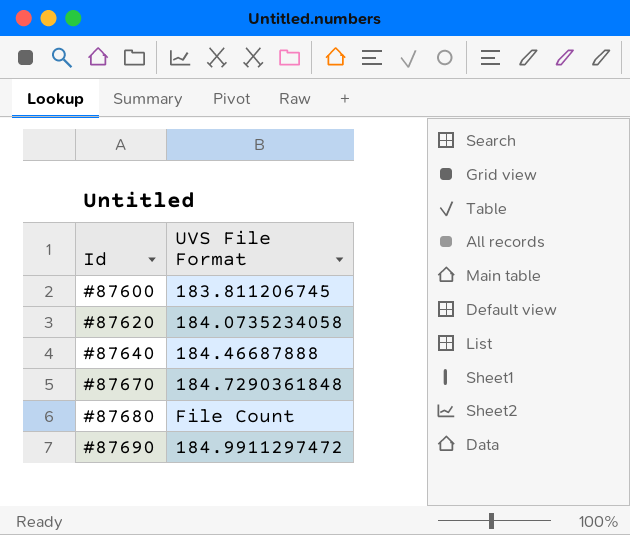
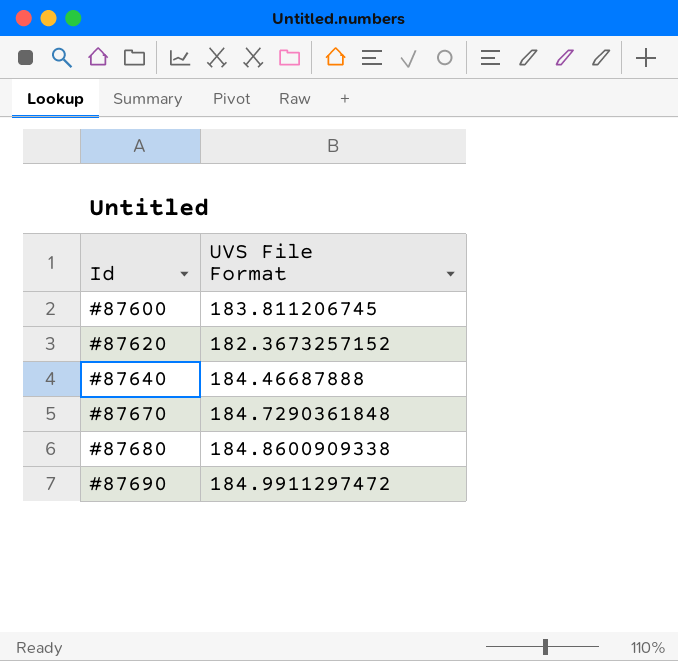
#87620 | UVS File Format: 184.0735234058 -> 182.3673257152
#87680 | UVS File Format: File Count -> 184.8600909338

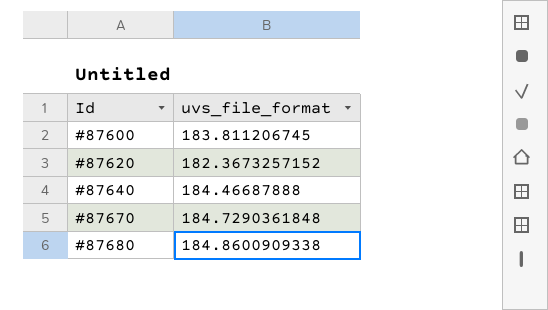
column name: UVS File Format -> uvs_file_format
row #87690: 184.9911297472 -> none

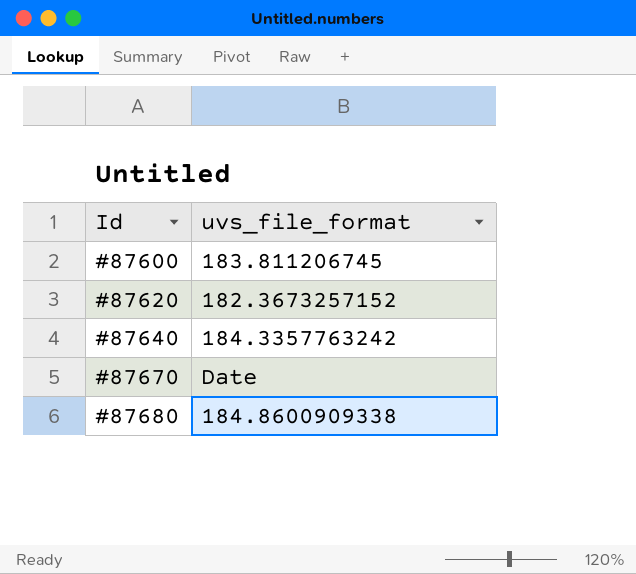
#87640 | uvs_file_format: 184.46687888 -> 184.3357763242
#87670 | uvs_file_format: 184.7290361848 -> Date

